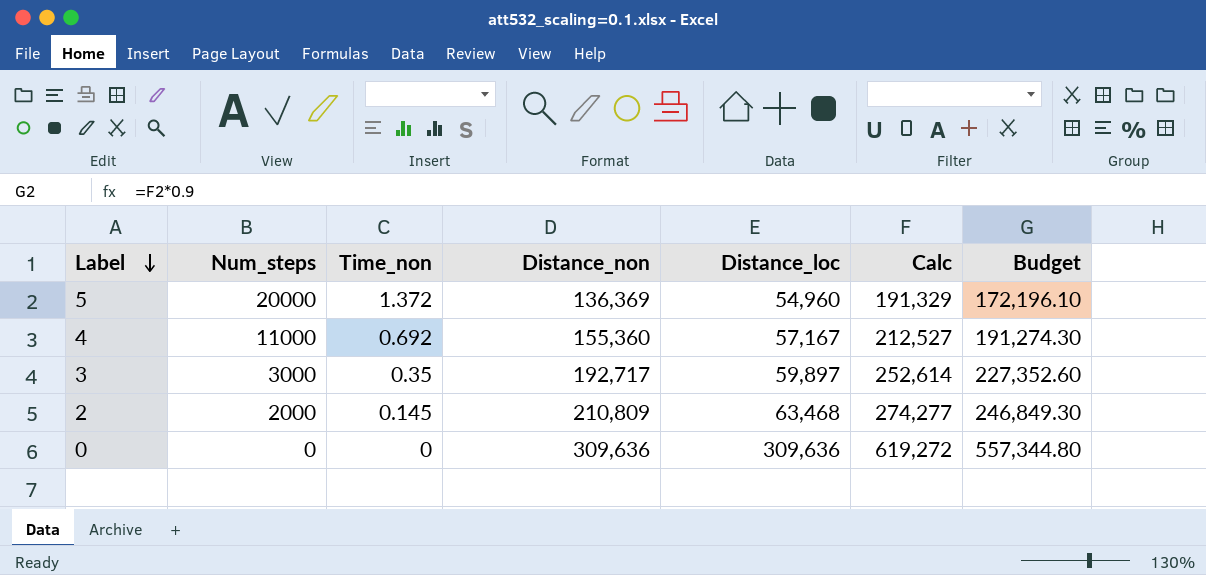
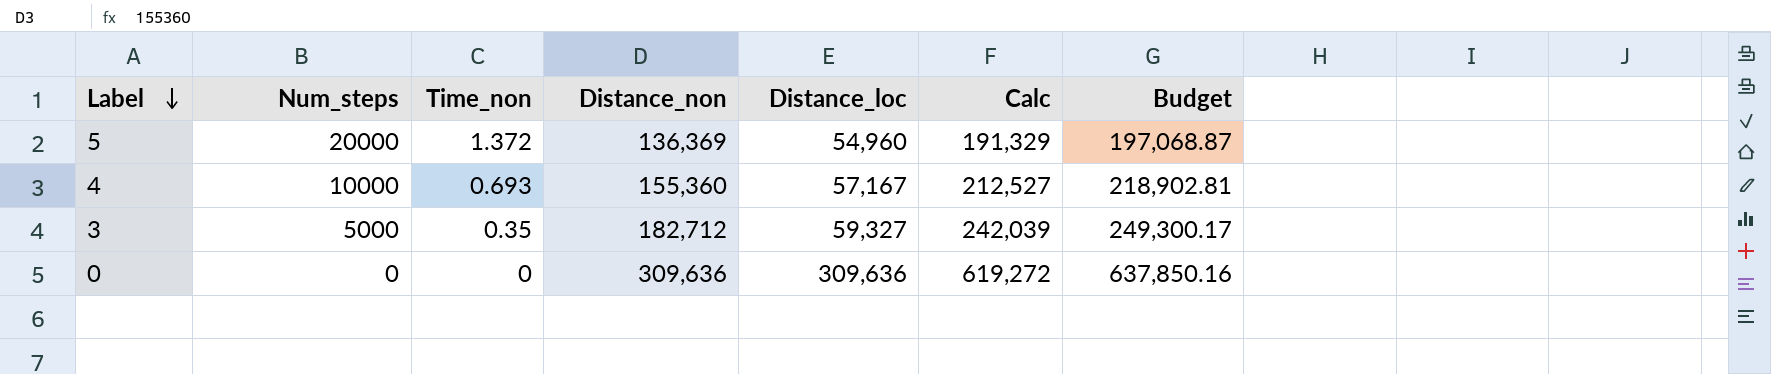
column Budget | formula: [Calc] * 0.9 -> [Calc] * 1.03
row 2: 2000 | 0.145 | 210,809 | 63,468 | 274,277 | 246,849.30 -> none
4 | Num_steps: 11000 -> 10000
4 | Time_non: 0.692 -> 0.693
3 | Num_steps: 3000 -> 5000
3 | Distance_non: 192,717 -> 182,712
3 | Distance_loc: 59,897 -> 59,327
3 | Calc: 252,614 -> 242,039

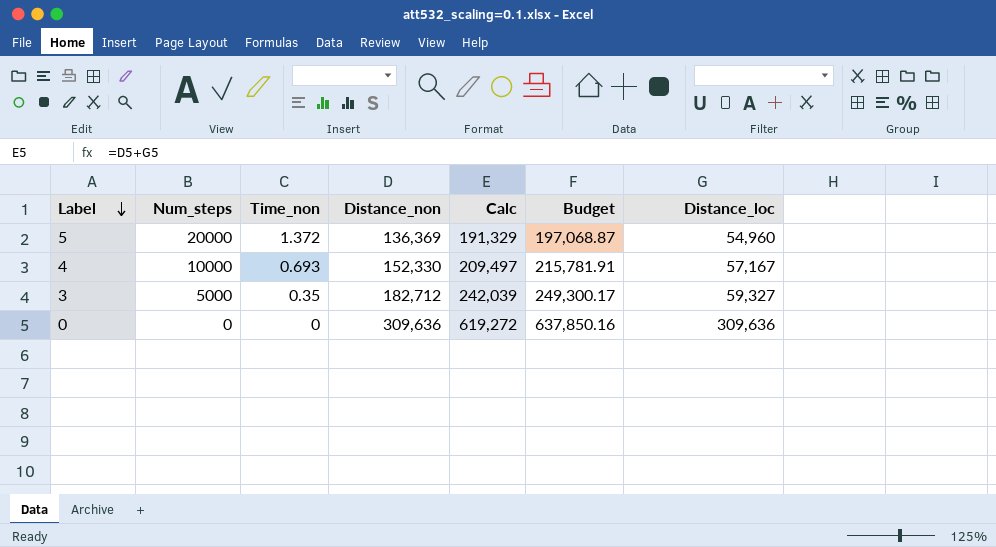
column Distance_loc | position: 5 -> 7
4 | Distance_non: 155,360 -> 152,330
4 | Calc: 212,527 -> 209,497
4 | Budget: 218,902.81 -> 215,781.91

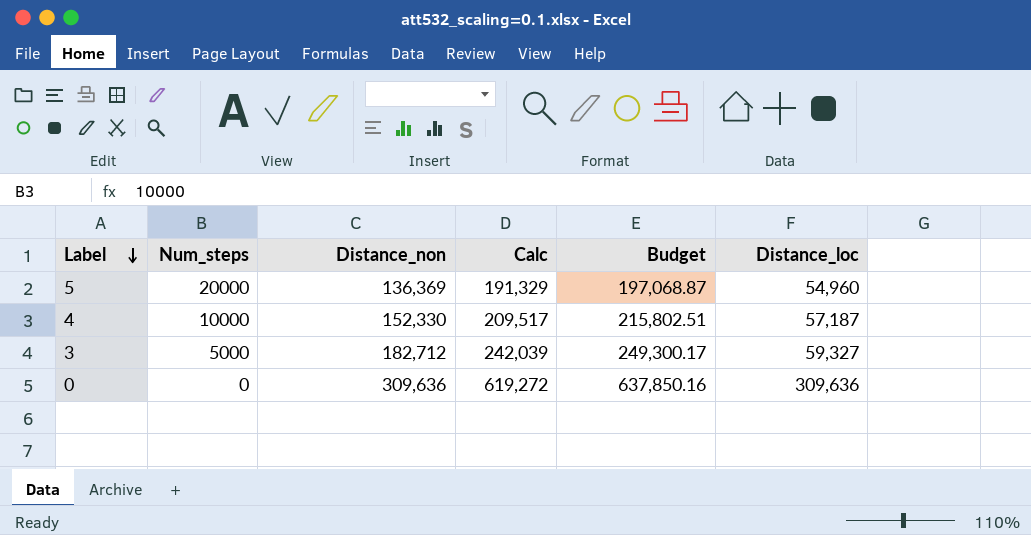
column Time_non | position: 3 -> none
4 | Calc: 209,497 -> 209,517
4 | Budget: 215,781.91 -> 215,802.51
4 | Distance_loc: 57,167 -> 57,187

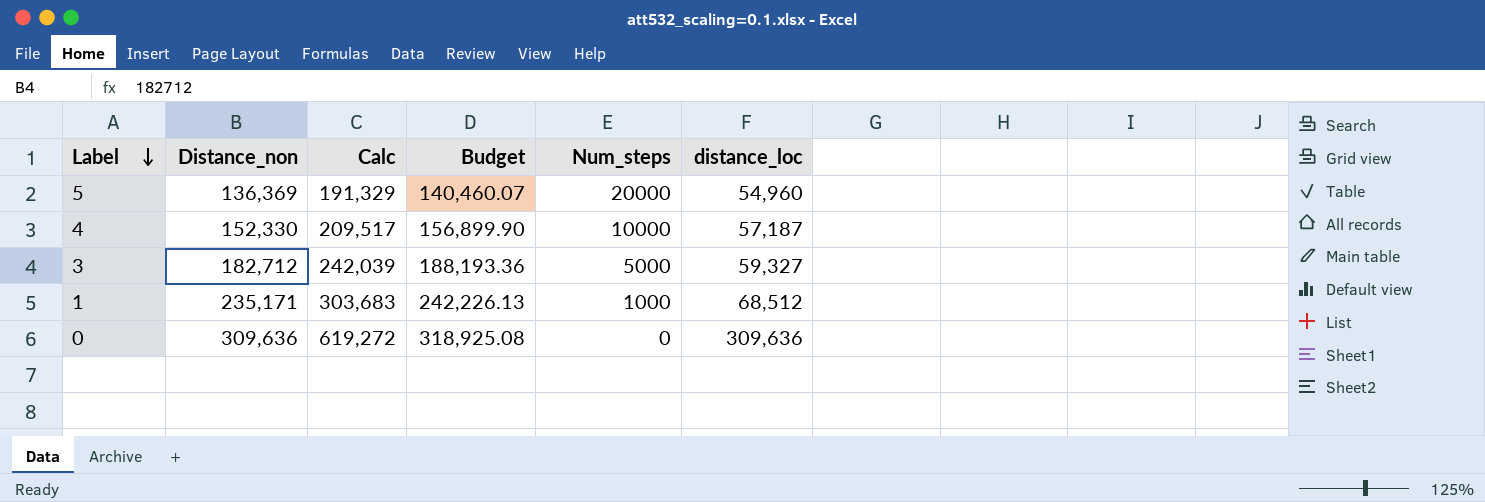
column Budget | formula: [Calc] * 1.03 -> [Distance_non] * 1.03
column Num_steps | position: 2 -> 5
column name: Distance_loc -> distance_loc
row 1: none -> 235,171 | 303,683 | 242,226.13 | 1000 | 68,512

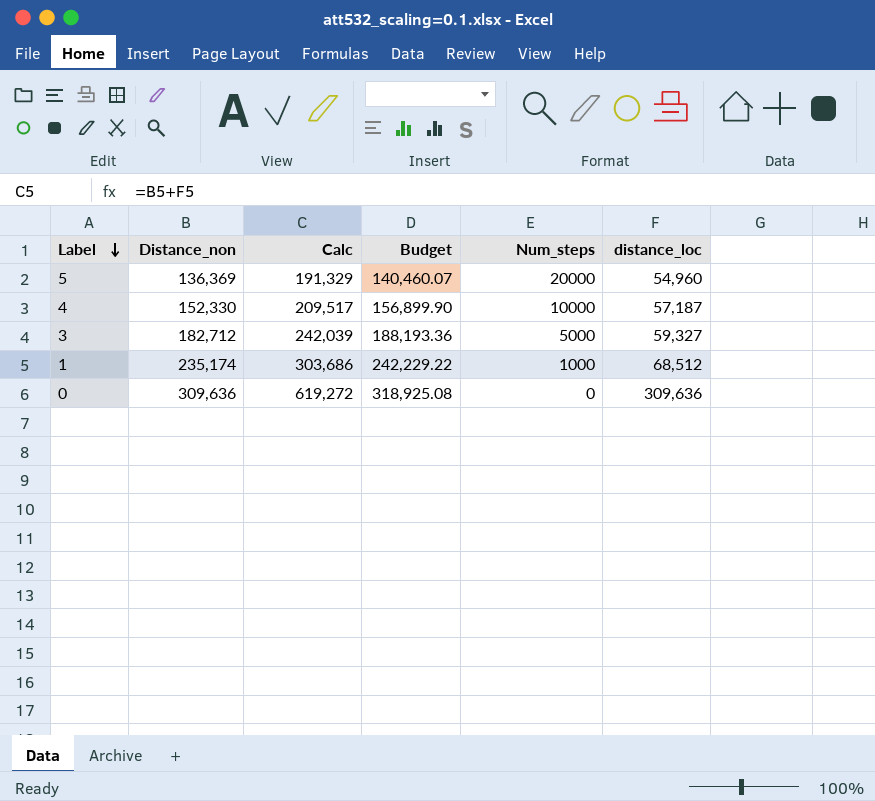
1 | Distance_non: 235,171 -> 235,174
1 | Calc: 303,683 -> 303,686
1 | Budget: 242,226.13 -> 242,229.22

